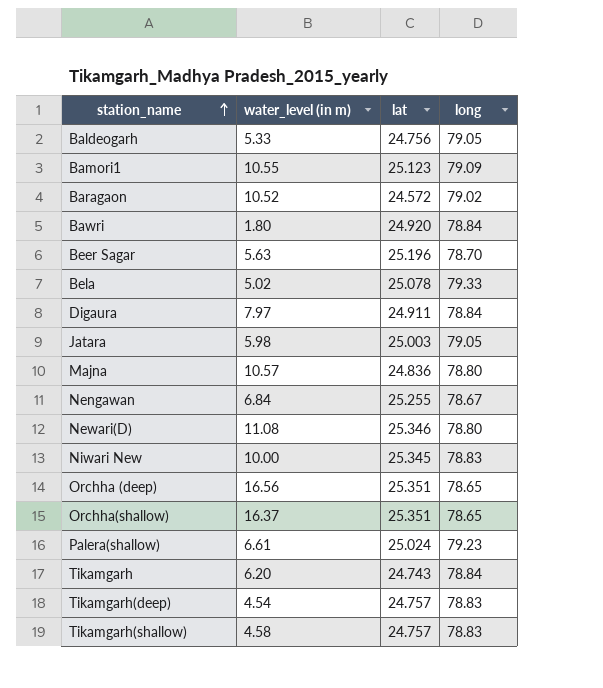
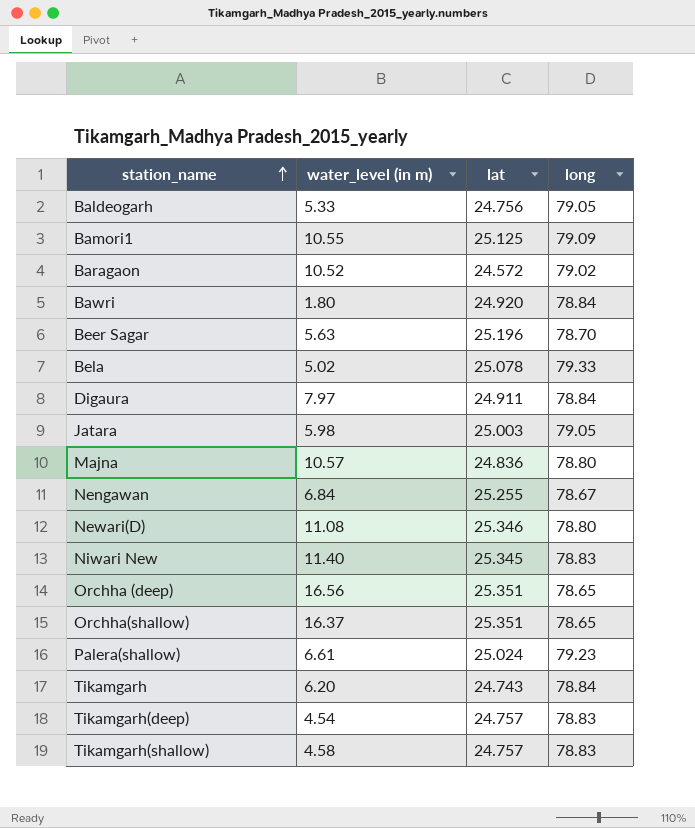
Bamori1 | lat: 25.123 -> 25.125
Niwari New | water_level (in m): 10.00 -> 11.40

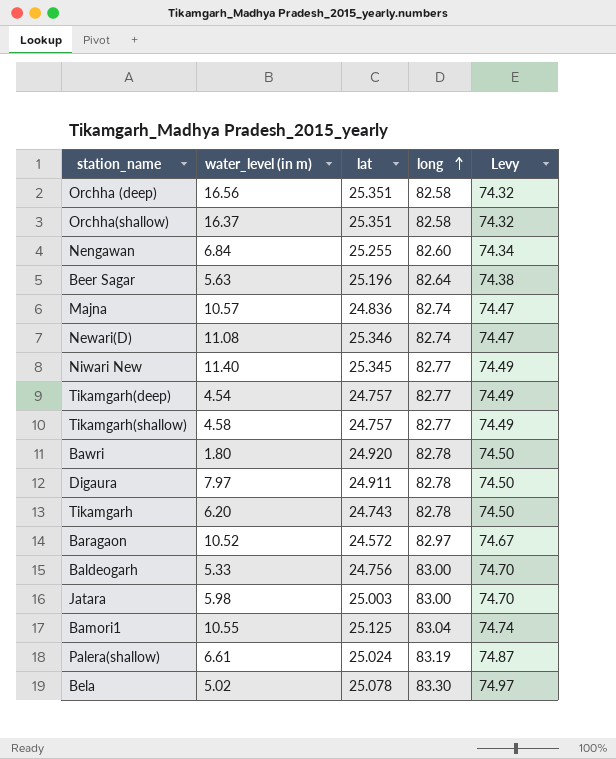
row order: station_name ascending -> long ascending
column Levy | formula: none -> [long] * 0.9
Orchha (deep) | long: 78.65 -> 82.58
Orchha(shallow) | long: 78.65 -> 82.58
Nengawan | long: 78.67 -> 82.60
Beer Sagar | long: 78.70 -> 82.64
Majna | long: 78.80 -> 82.74
Newari(D) | long: 78.80 -> 82.74
Niwari New | long: 78.83 -> 82.77
Tikamgarh(deep) | long: 78.83 -> 82.77
Tikamgarh(shallow) | long: 78.83 -> 82.77
Bawri | long: 78.84 -> 82.78
Digaura | long: 78.84 -> 82.78
Tikamgarh | long: 78.84 -> 82.78
Baragaon | long: 79.02 -> 82.97
Baldeogarh | long: 79.05 -> 83.00
Jatara | long: 79.05 -> 83.00
Bamori1 | long: 79.09 -> 83.04
Palera(shallow) | long: 79.23 -> 83.19
Bela | long: 79.33 -> 83.30

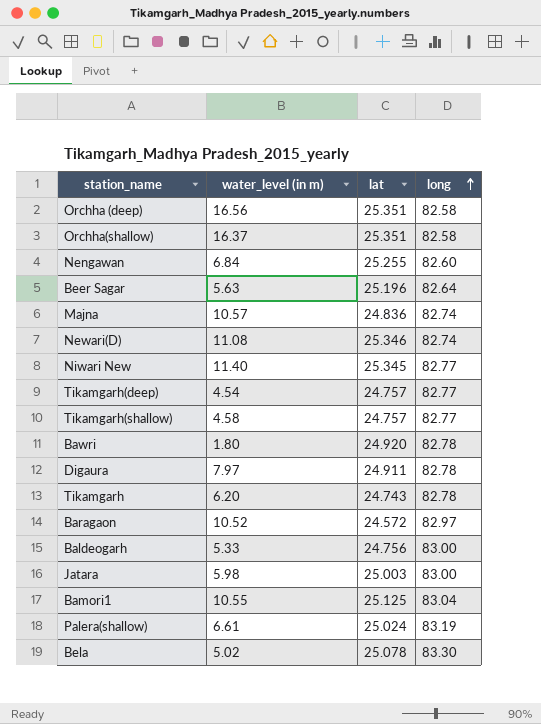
column Levy | formula: [long] * 0.9 -> none

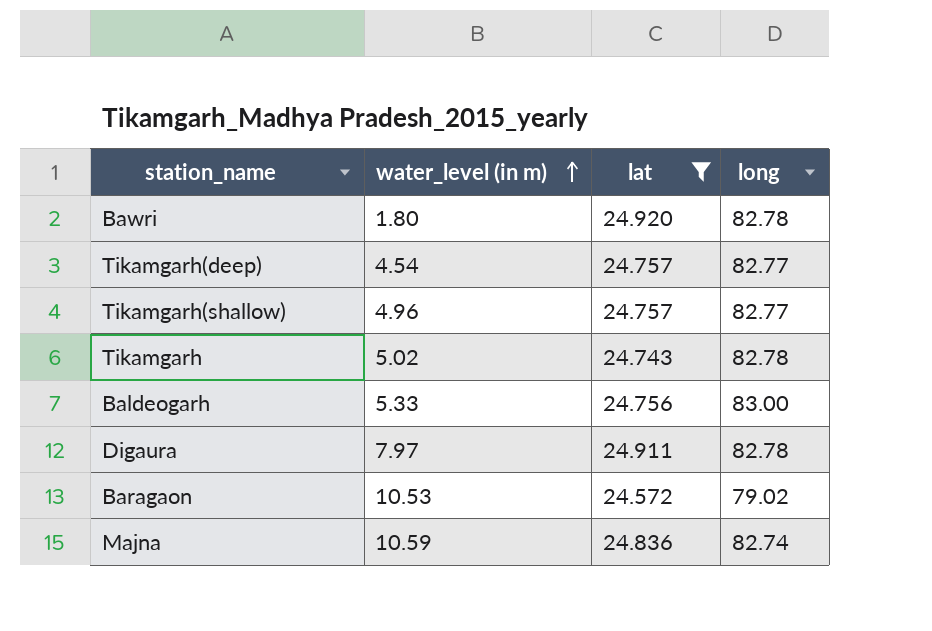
filter: none -> lat <= 24.920
row order: long ascending -> water_level (in m) ascending
Tikamgarh(shallow) | water_level (in m): 4.58 -> 4.96
Tikamgarh | water_level (in m): 6.20 -> 5.02
Baragaon | water_level (in m): 10.52 -> 10.53
Baragaon | long: 82.97 -> 79.02
Majna | water_level (in m): 10.57 -> 10.59

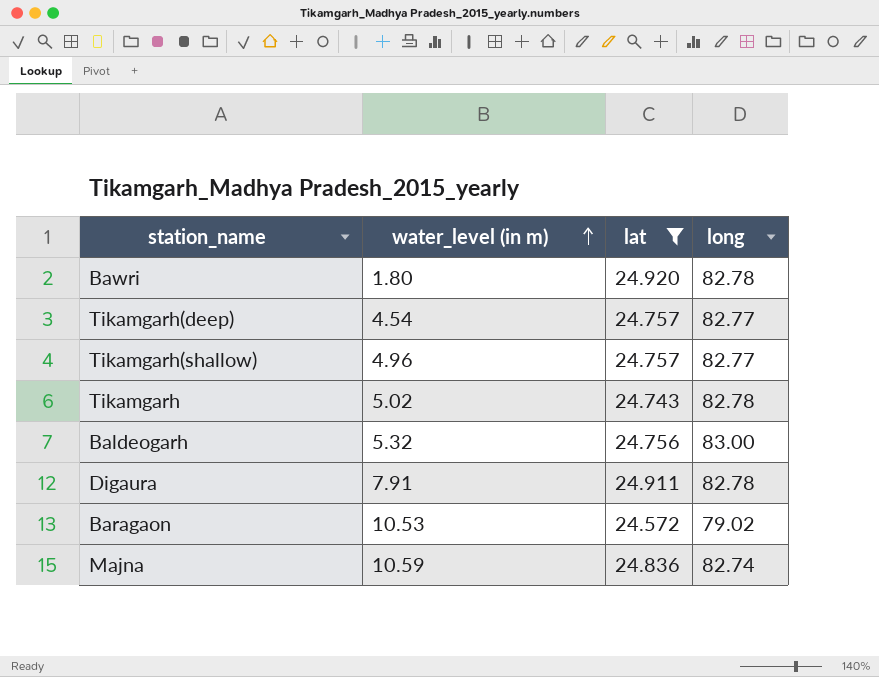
Baldeogarh | water_level (in m): 5.33 -> 5.32
Digaura | water_level (in m): 7.97 -> 7.91

